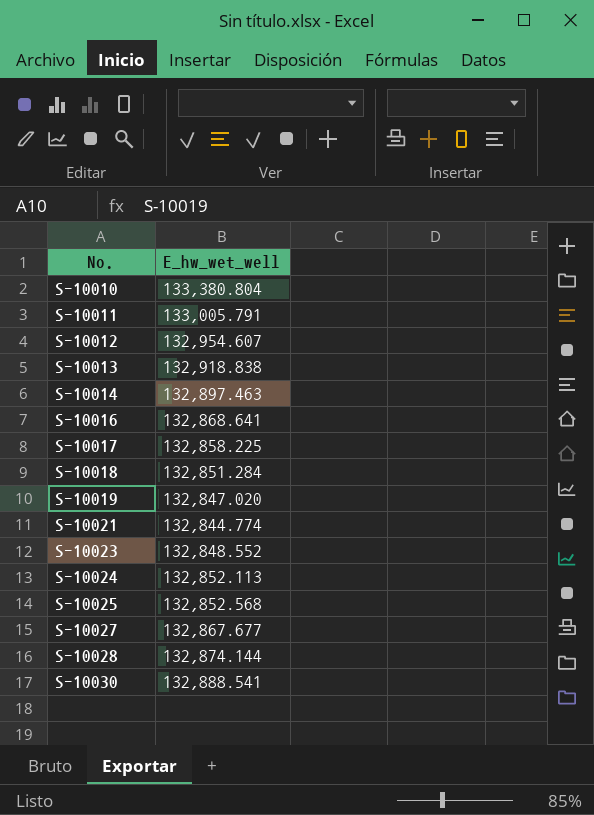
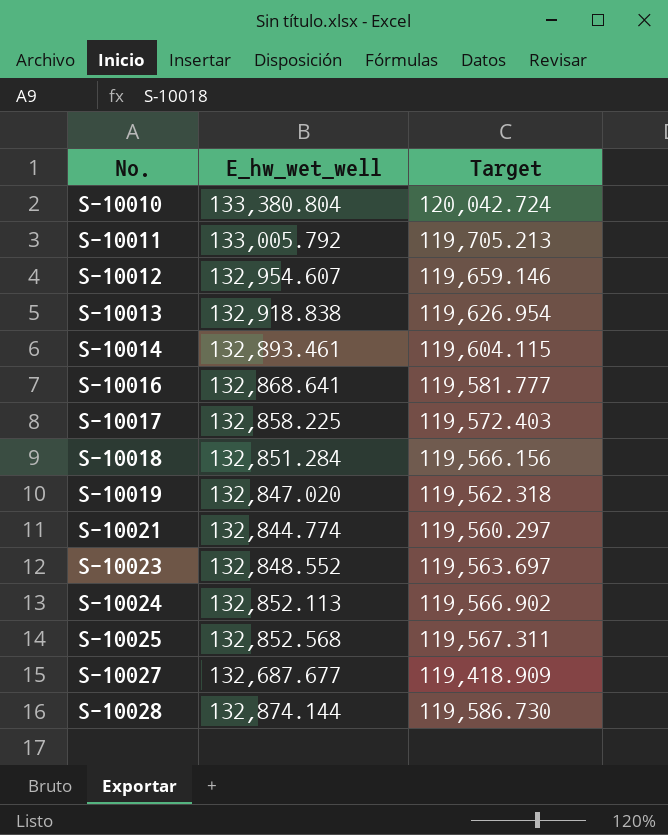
column Target | formula: none -> [E_hw_wet_well] * 0.9
row S-10030: 132,888.541 -> none
S-10011 | E_hw_wet_well: 133,005.791 -> 133,005.792
S-10014 | E_hw_wet_well: 132,897.463 -> 132,893.461
S-10027 | E_hw_wet_well: 132,867.677 -> 132,687.677

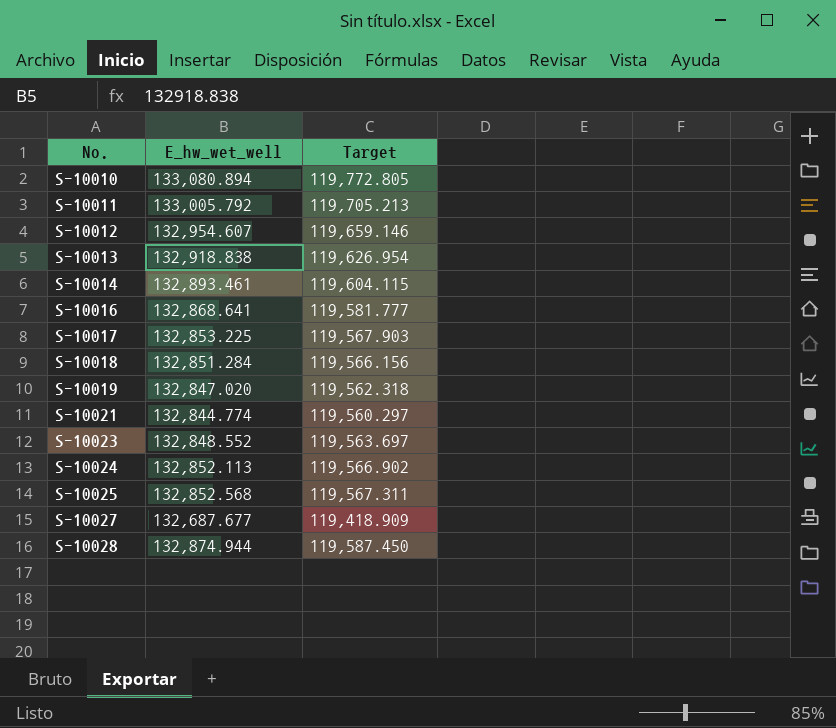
S-10010 | E_hw_wet_well: 133,380.804 -> 133,080.894
S-10010 | Target: 120,042.724 -> 119,772.805
S-10017 | E_hw_wet_well: 132,858.225 -> 132,853.225
S-10017 | Target: 119,572.403 -> 119,567.903
S-10028 | E_hw_wet_well: 132,874.144 -> 132,874.944
S-10028 | Target: 119,586.730 -> 119,587.450

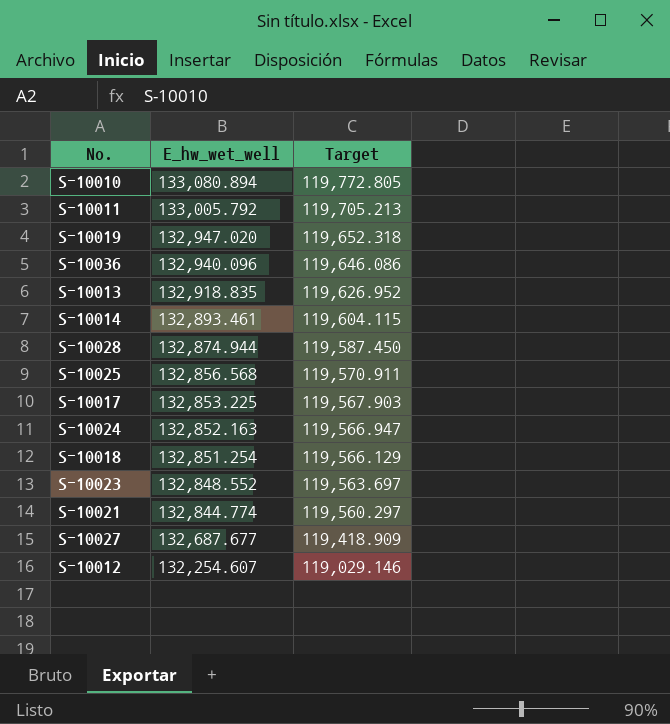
row order: No. ascending -> E_hw_wet_well descending
row S-10016: 132,868.641 | 119,581.777 -> none
S-10019 | E_hw_wet_well: 132,847.020 -> 132,947.020
S-10019 | Target: 119,562.318 -> 119,652.318
row S-10036: none -> 132,940.096 | 119,646.086
S-10013 | E_hw_wet_well: 132,918.838 -> 132,918.835
S-10013 | Target: 119,626.954 -> 119,626.952
S-10025 | E_hw_wet_well: 132,852.568 -> 132,856.568
S-10025 | Target: 119,567.311 -> 119,570.911
S-10024 | E_hw_wet_well: 132,852.113 -> 132,852.163
S-10024 | Target: 119,566.902 -> 119,566.947
S-10018 | E_hw_wet_well: 132,851.284 -> 132,851.254
S-10018 | Target: 119,566.156 -> 119,566.129
S-10012 | E_hw_wet_well: 132,954.607 -> 132,254.607
S-10012 | Target: 119,659.146 -> 119,029.146

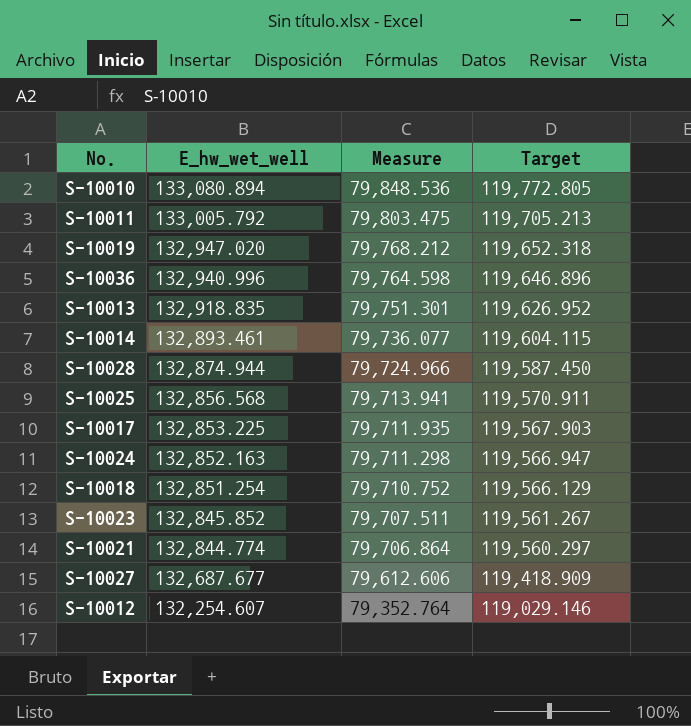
column Measure | formula: none -> [E_hw_wet_well] * 0.6
S-10036 | E_hw_wet_well: 132,940.096 -> 132,940.996
S-10036 | Target: 119,646.086 -> 119,646.896
S-10023 | E_hw_wet_well: 132,848.552 -> 132,845.852
S-10023 | Target: 119,563.697 -> 119,561.267

